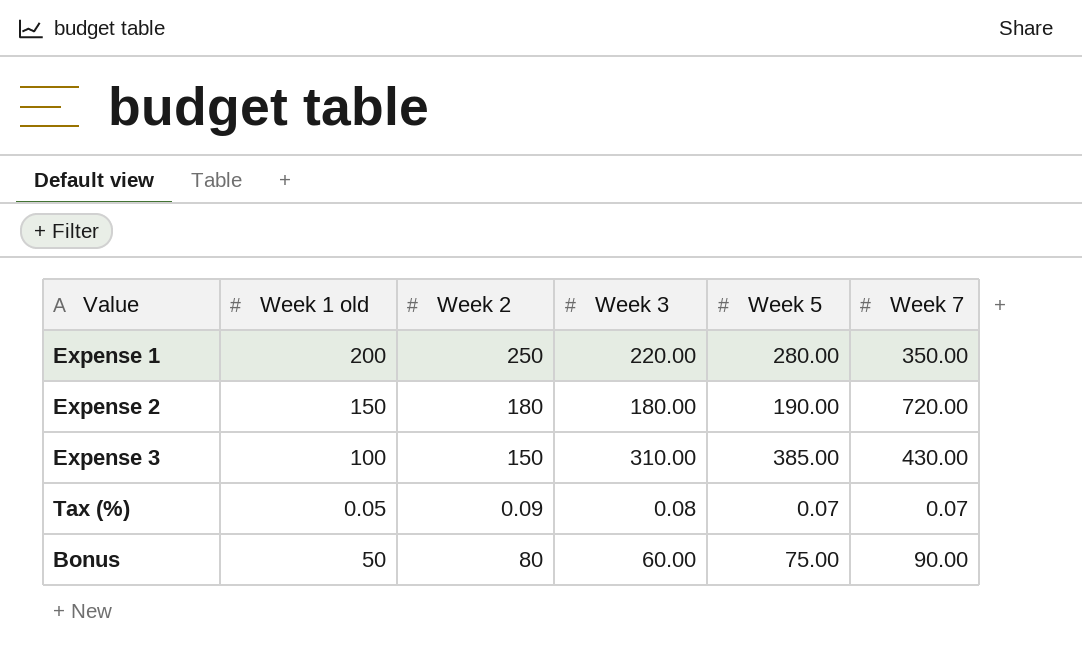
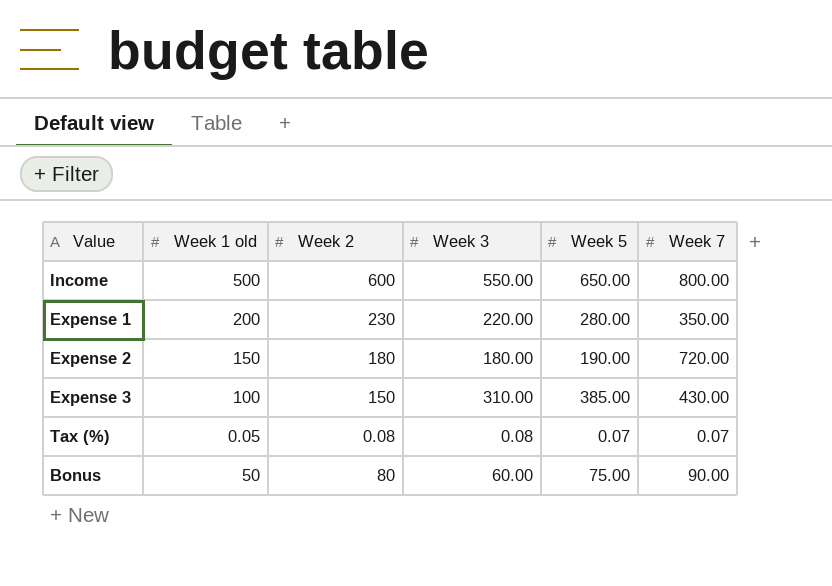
row Income: none -> 500 | 600 | 550.00 | 650.00 | 800.00
Expense 1 | Week 2: 250 -> 230
Tax (%) | Week 2: 0.09 -> 0.08

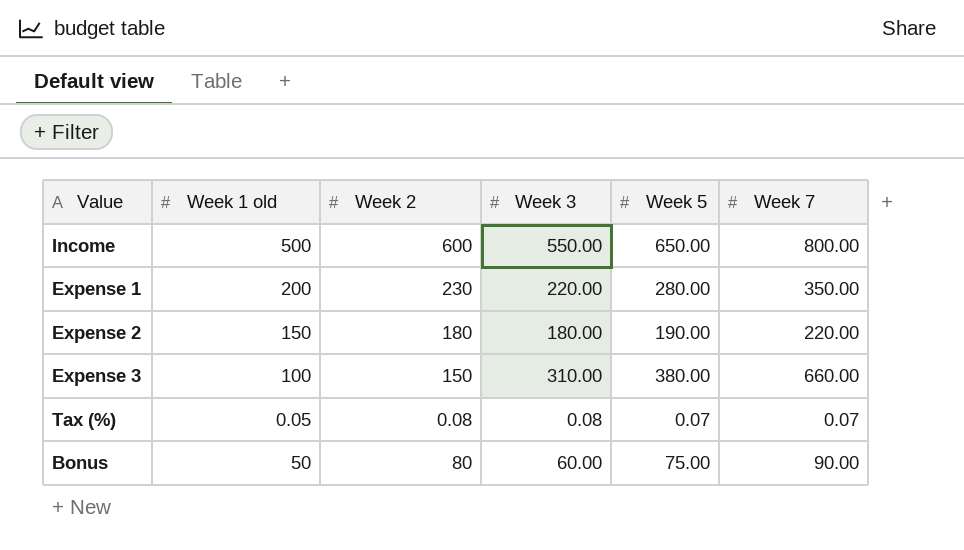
Expense 2 | Week 7: 720.00 -> 220.00
Expense 3 | Week 5: 385.00 -> 380.00
Expense 3 | Week 7: 430.00 -> 660.00

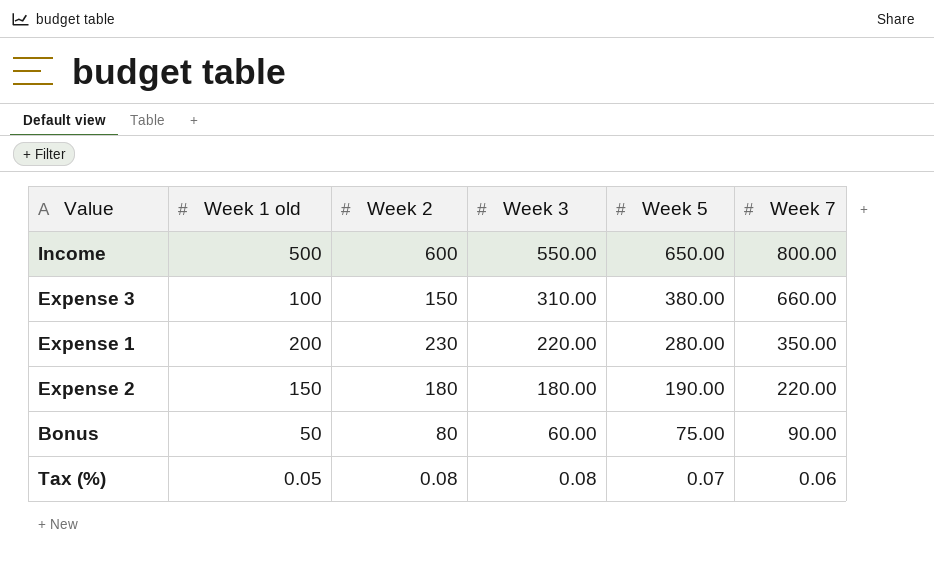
row order: none -> Week 3 descending
Tax (%) | Week 7: 0.07 -> 0.06

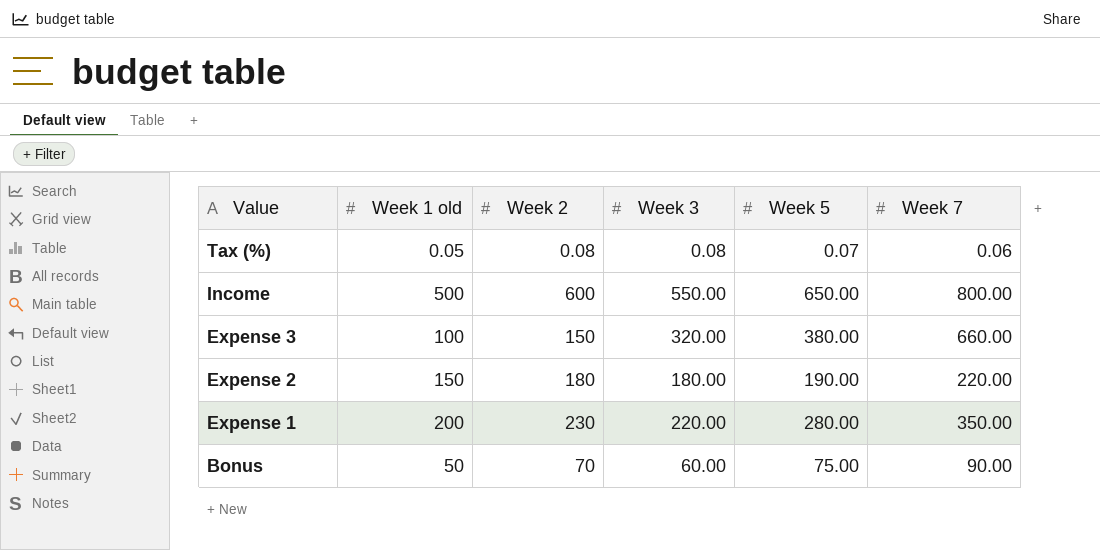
row order: Week 3 descending -> Value descending
Expense 3 | Week 3: 310.00 -> 320.00
Bonus | Week 2: 80 -> 70

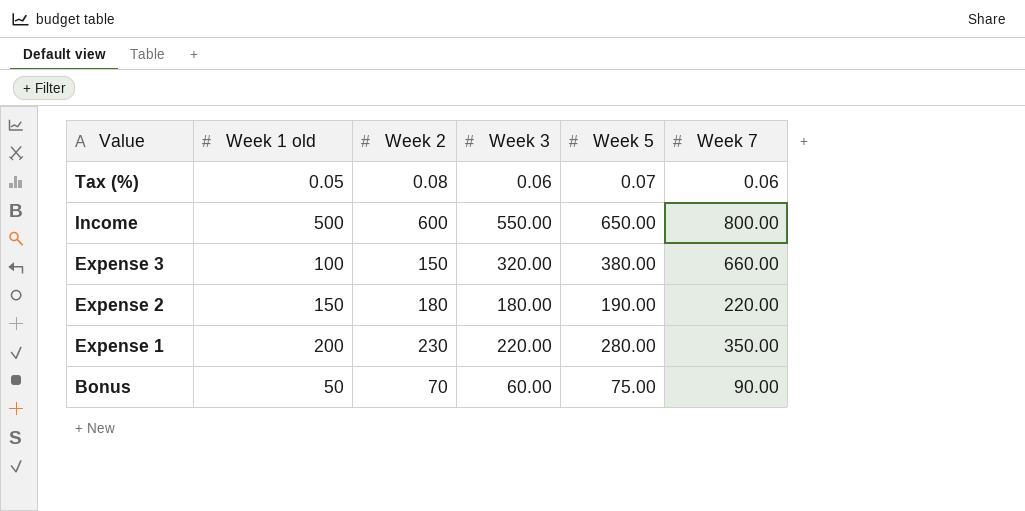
Tax (%) | Week 3: 0.08 -> 0.06

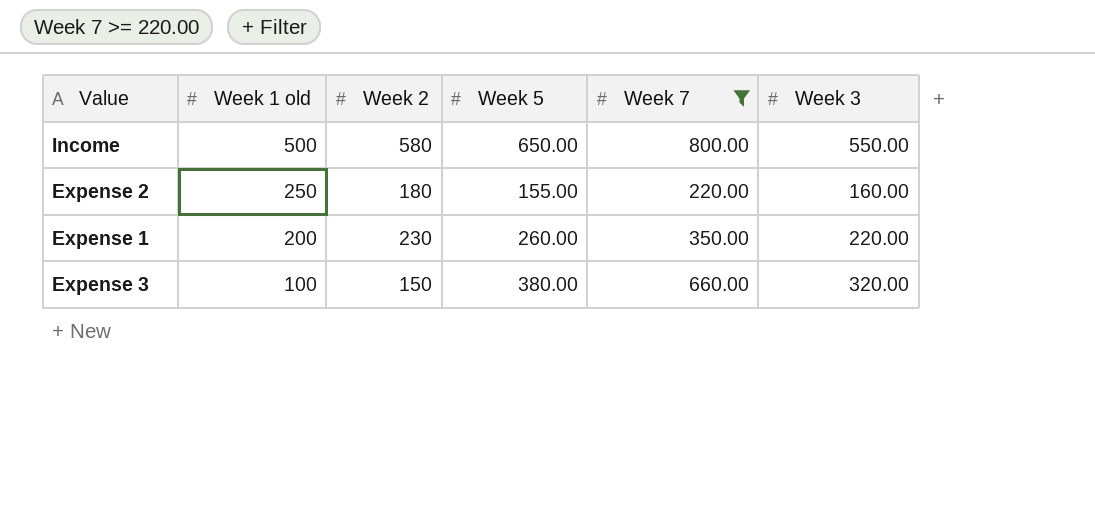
filter: none -> Week 7 >= 220.00
row order: Value descending -> Week 1 old descending
column Week 3 | position: 4 -> 6
Income | Week 2: 600 -> 580
Expense 2 | Week 1 old: 150 -> 250
Expense 2 | Week 5: 190.00 -> 155.00
Expense 2 | Week 3: 180.00 -> 160.00
Expense 1 | Week 5: 280.00 -> 260.00

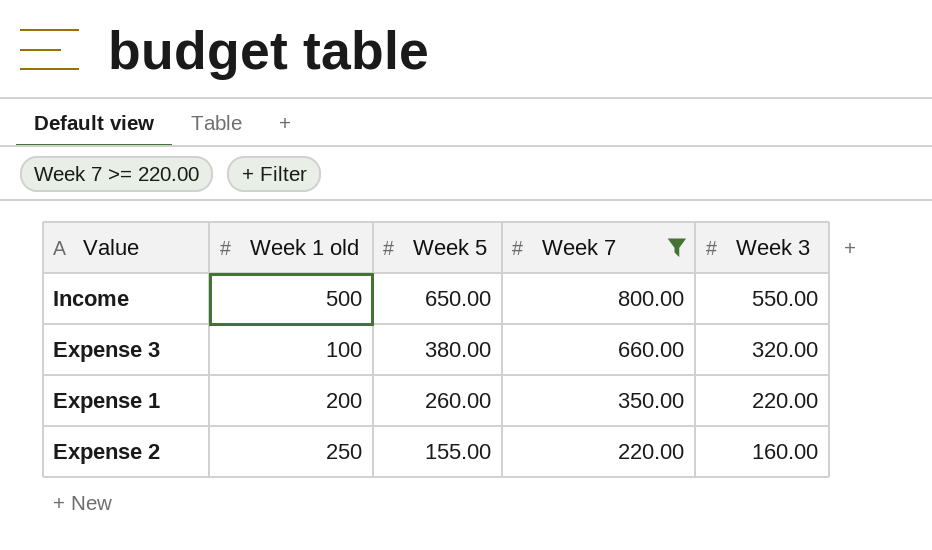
row order: Week 1 old descending -> Week 5 descending
column Week 2 | position: 3 -> none

